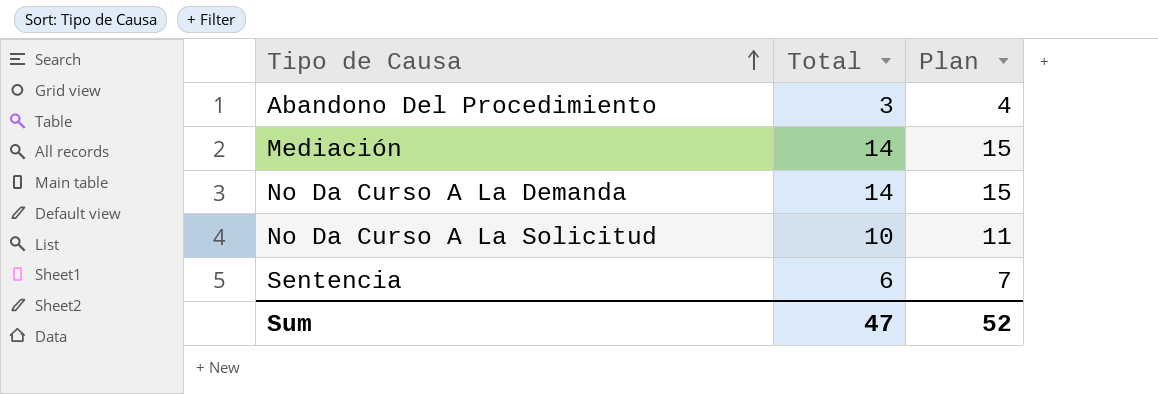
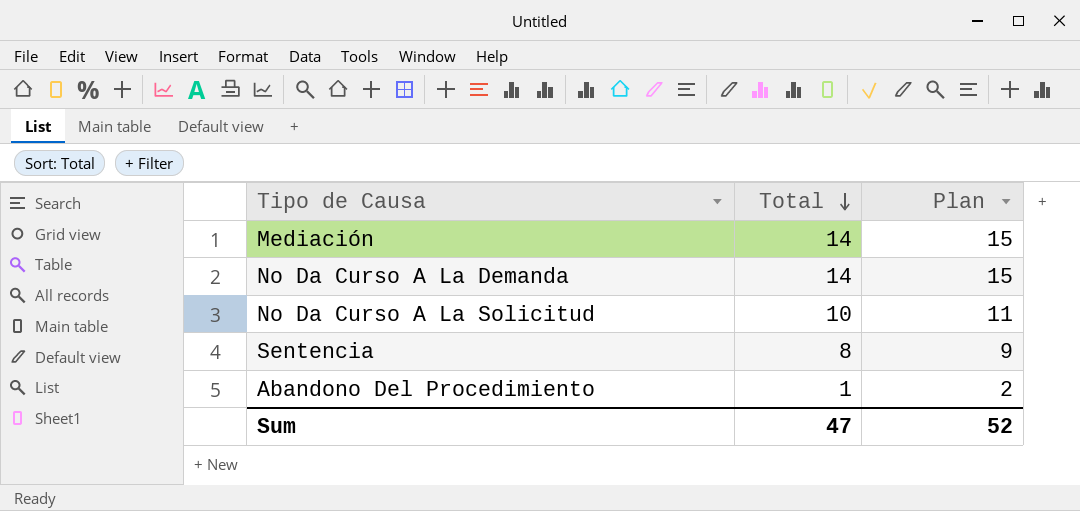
row order: Tipo de Causa ascending -> Total descending
Sentencia | Total: 6 -> 8
Sentencia | Plan: 7 -> 9
Abandono Del Procedimiento | Total: 3 -> 1
Abandono Del Procedimiento | Plan: 4 -> 2

